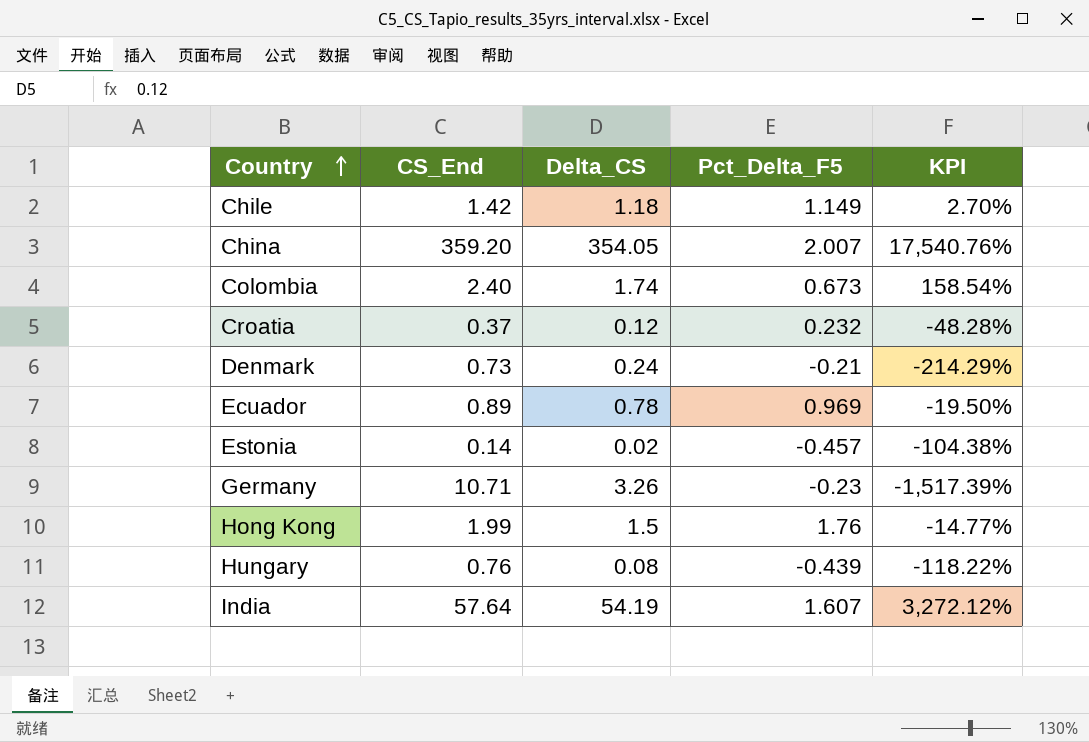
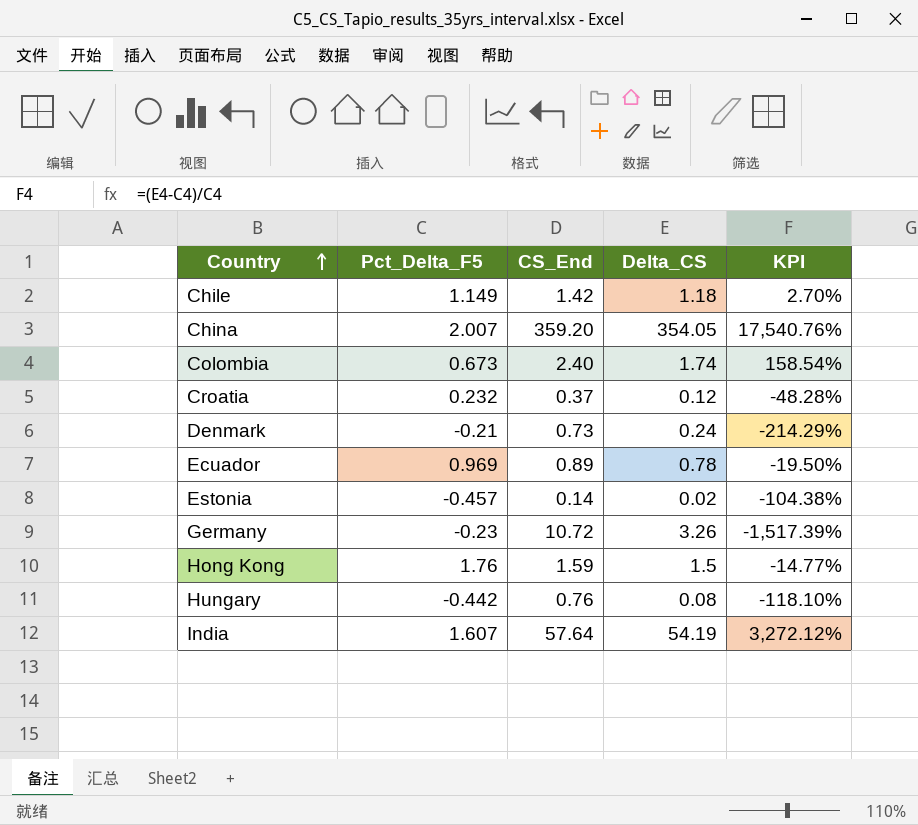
column Pct_Delta_F5 | position: 4 -> 2
Germany | CS_End: 10.71 -> 10.72
Hong Kong | CS_End: 1.99 -> 1.59
Hungary | Pct_Delta_F5: -0.439 -> -0.442
Hungary | KPI: -118.22% -> -118.10%

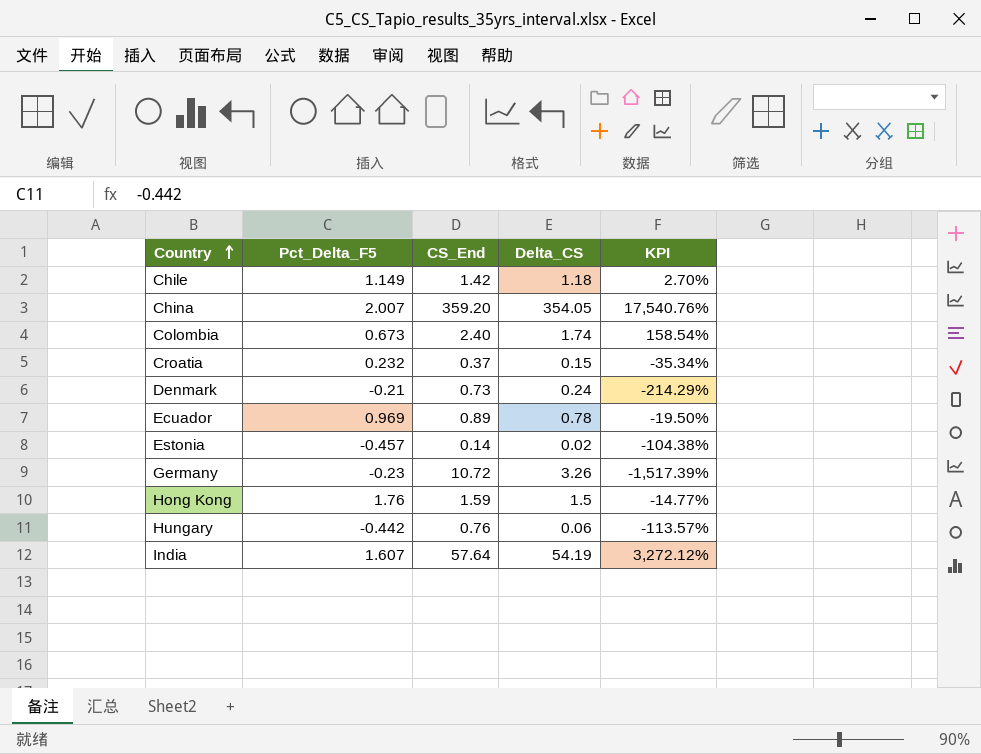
Croatia | Delta_CS: 0.12 -> 0.15
Croatia | KPI: -48.28% -> -35.34%
Hungary | Delta_CS: 0.08 -> 0.06
Hungary | KPI: -118.10% -> -113.57%

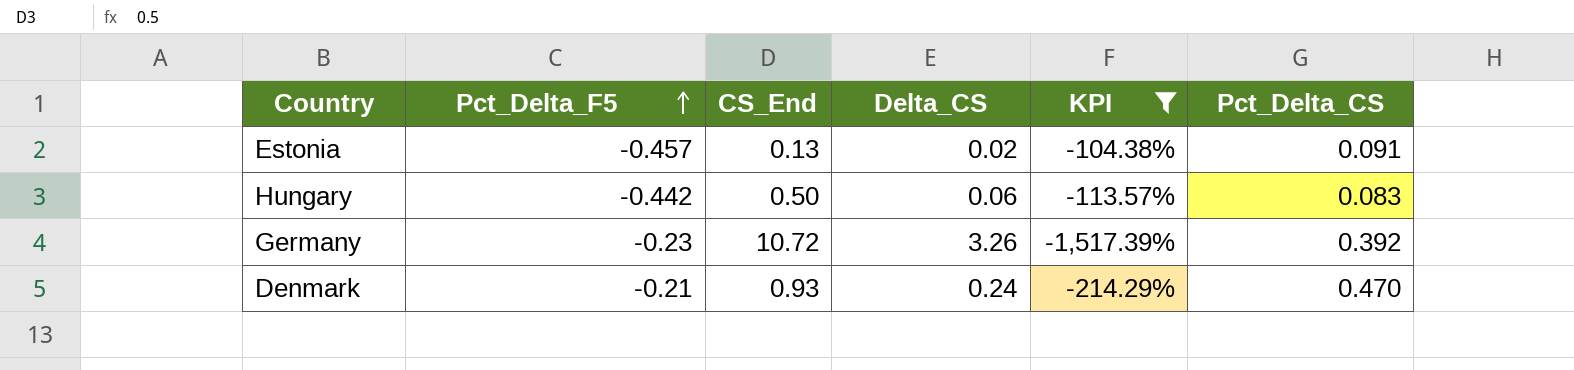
filter: none -> KPI <= -104.38%
row order: Country ascending -> Pct_Delta_F5 ascending
column Pct_Delta_CS | position: none -> 6
Estonia | CS_End: 0.14 -> 0.13
Hungary | CS_End: 0.76 -> 0.50
Denmark | CS_End: 0.73 -> 0.93

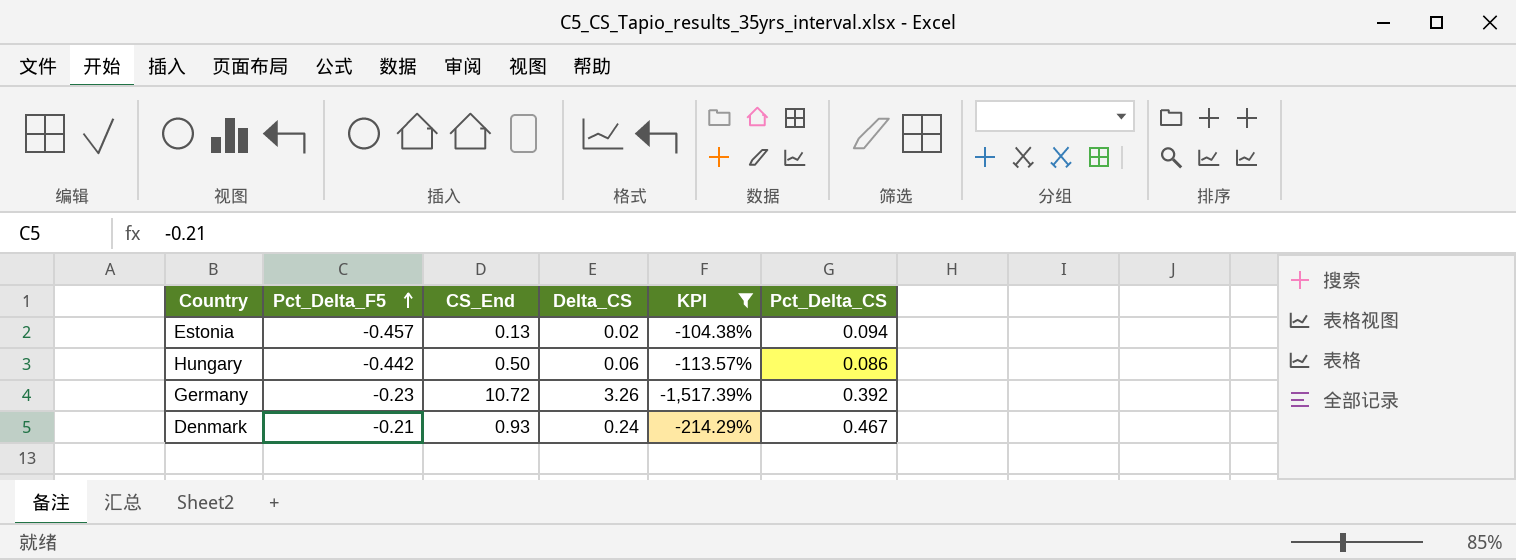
Estonia | Pct_Delta_CS: 0.091 -> 0.094
Hungary | Pct_Delta_CS: 0.083 -> 0.086
Denmark | Pct_Delta_CS: 0.470 -> 0.467

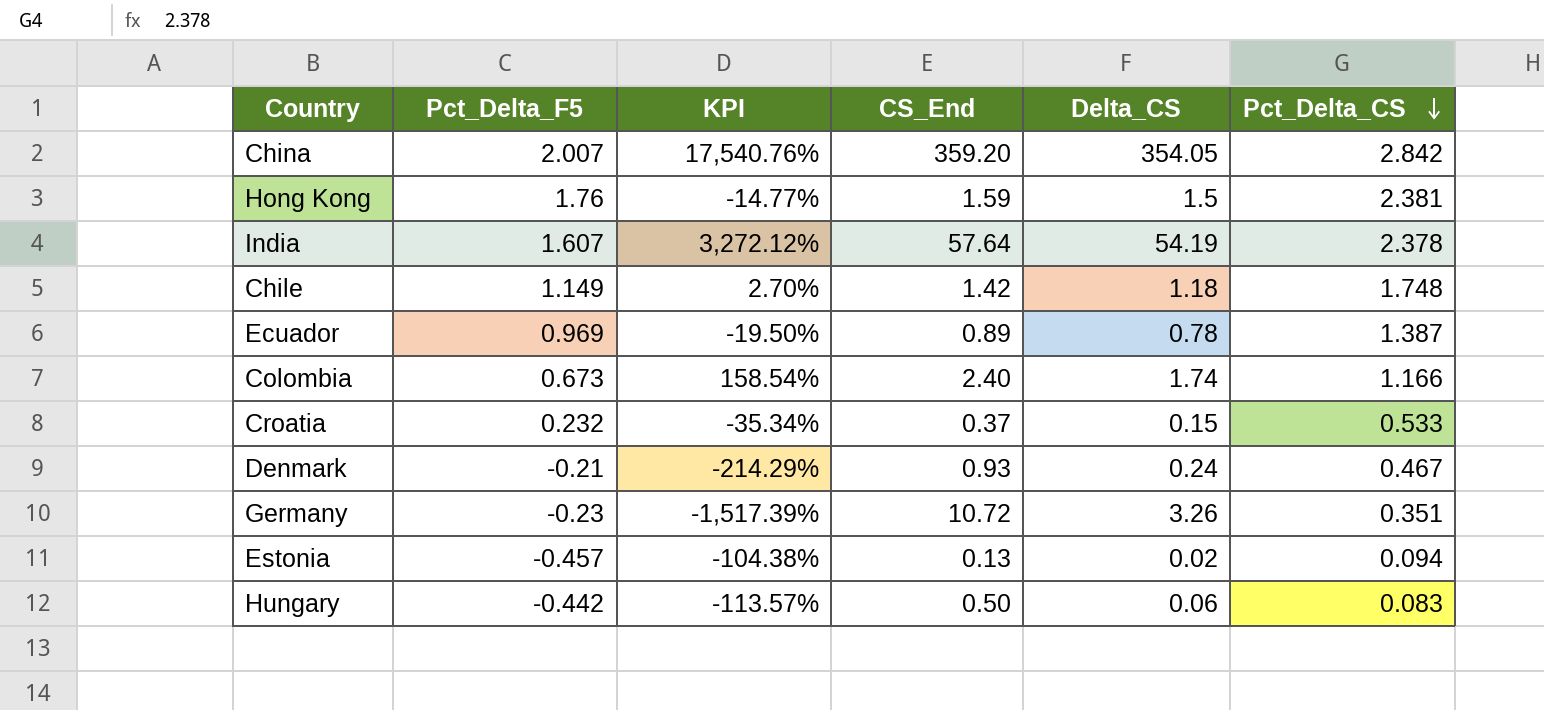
filter: KPI <= -104.38% -> none
row order: Pct_Delta_F5 ascending -> Pct_Delta_CS descending
column KPI | position: 5 -> 3
Germany | Pct_Delta_CS: 0.392 -> 0.351
Hungary | Pct_Delta_CS: 0.086 -> 0.083

